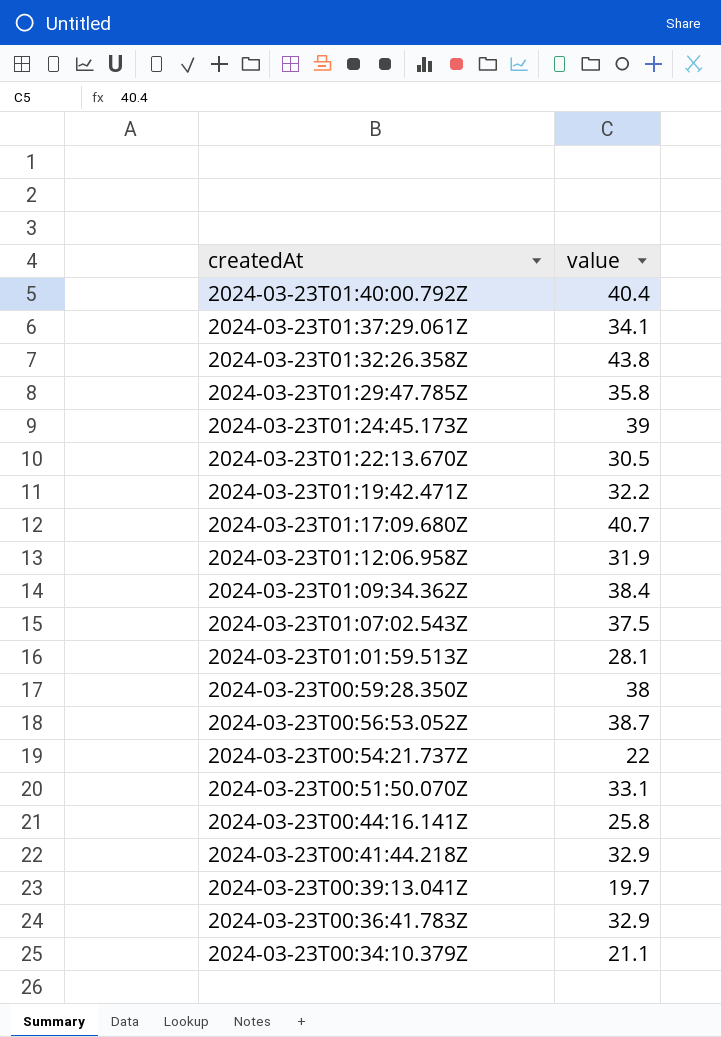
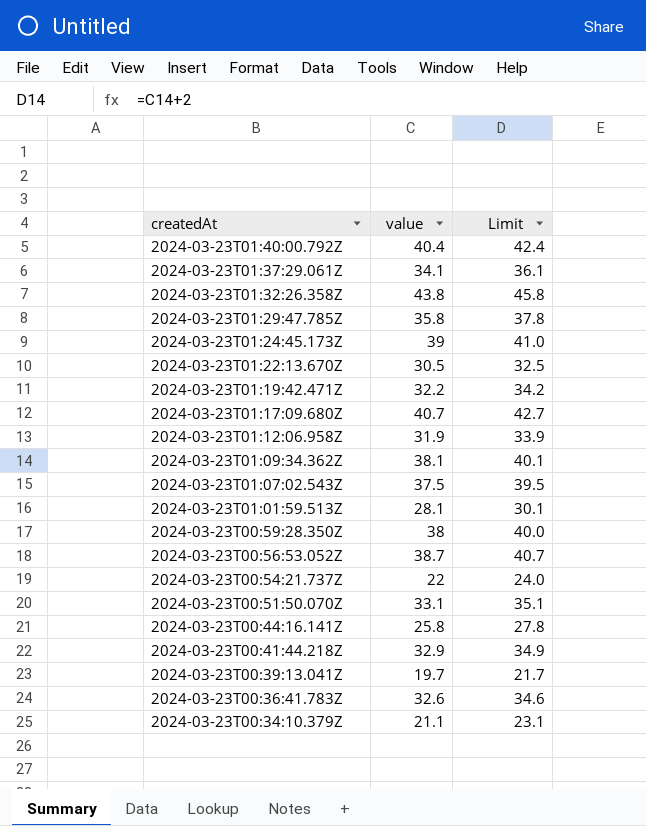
column Limit | formula: none -> [value] + 2
2024-03-23T01:09:34.362Z | value: 38.4 -> 38.1
2024-03-23T00:36:41.783Z | value: 32.9 -> 32.6

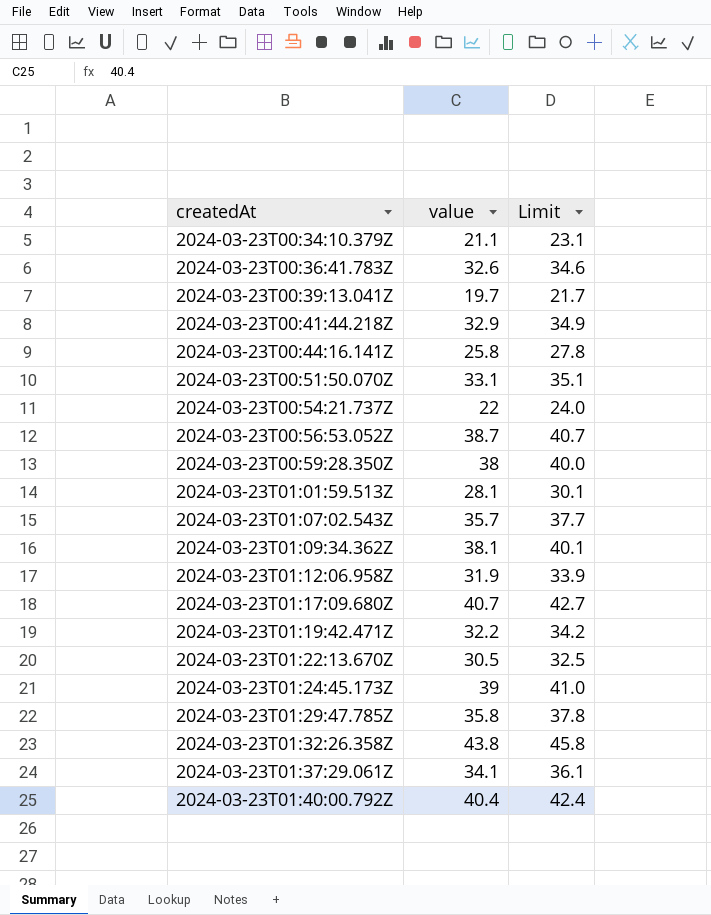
row order: createdAt descending -> createdAt ascending
2024-03-23T01:07:02.543Z | value: 37.5 -> 35.7
2024-03-23T01:07:02.543Z | Limit: 39.5 -> 37.7

